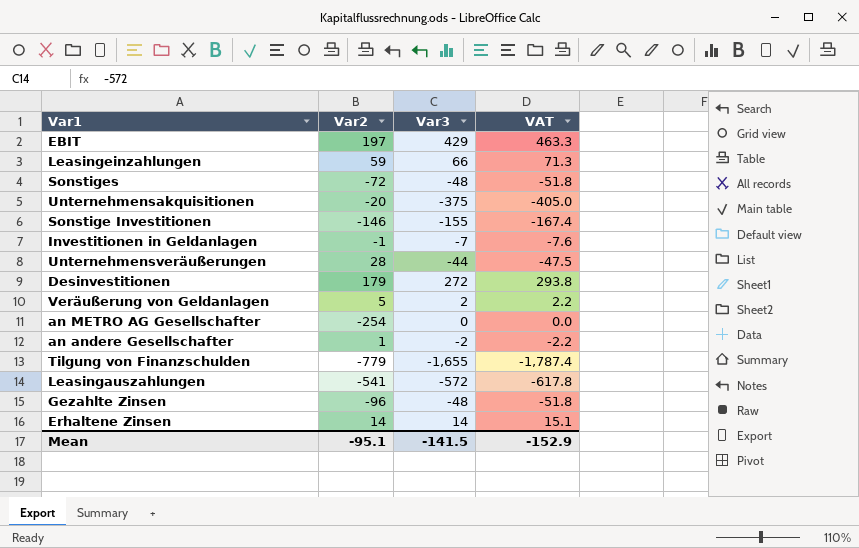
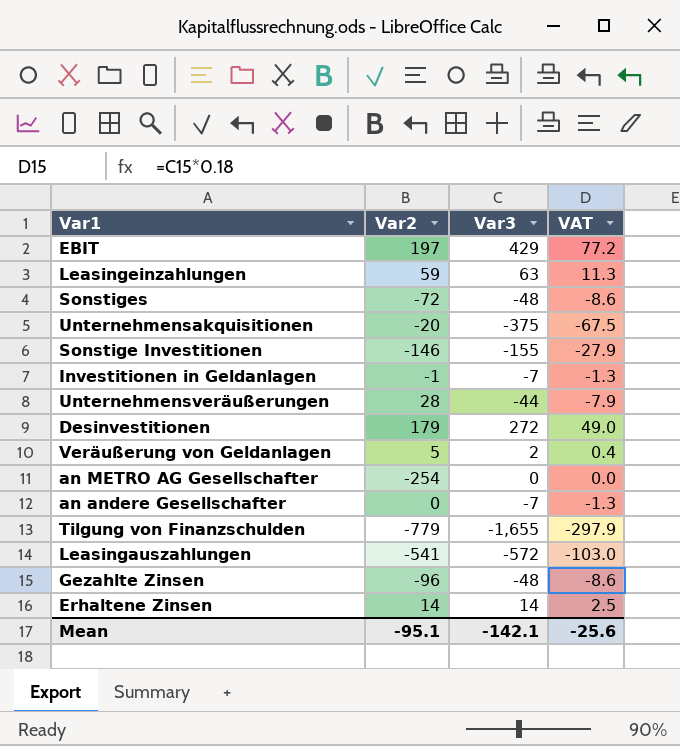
column VAT | formula: [Var3] * 1.08 -> [Var3] * 0.18
Leasingeinzahlungen | Var3: 66 -> 63
an andere Gesellschafter | Var2: 1 -> 0
an andere Gesellschafter | Var3: -2 -> -7
Mean | Var3: -141.5 -> -142.1
Mean | VAT: -152.9 -> -25.6

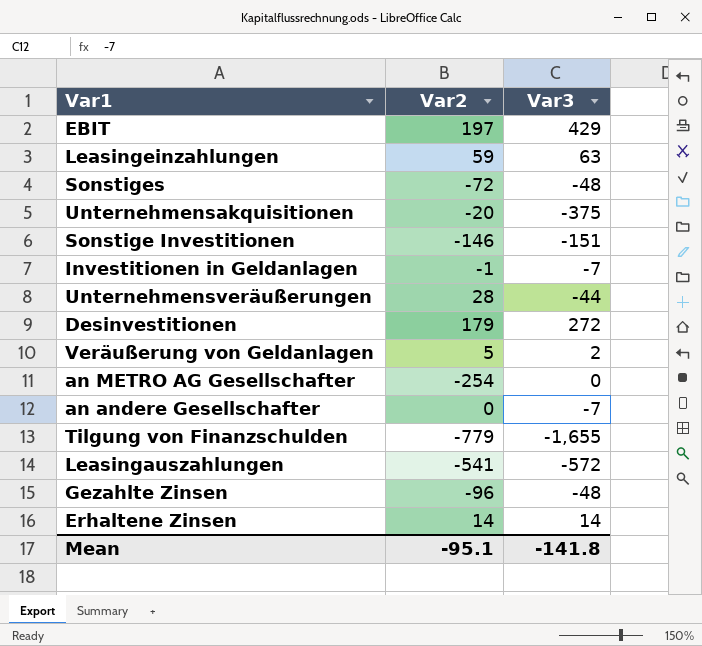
column VAT | formula: [Var3] * 0.18 -> none
Sonstige Investitionen | Var3: -155 -> -151
Mean | Var3: -142.1 -> -141.8

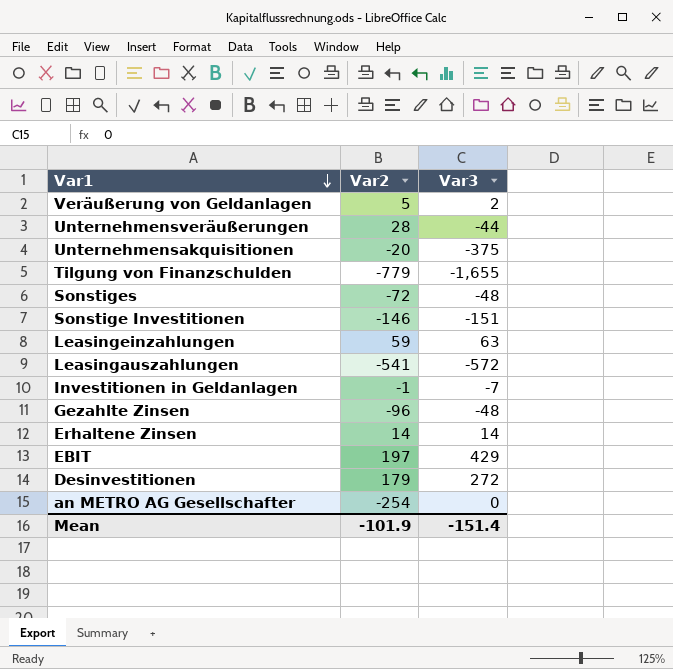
row order: none -> Var1 descending
row an andere Gesellschafter: 0 | -7 -> none
Mean | Var2: -95.1 -> -101.9
Mean | Var3: -141.8 -> -151.4

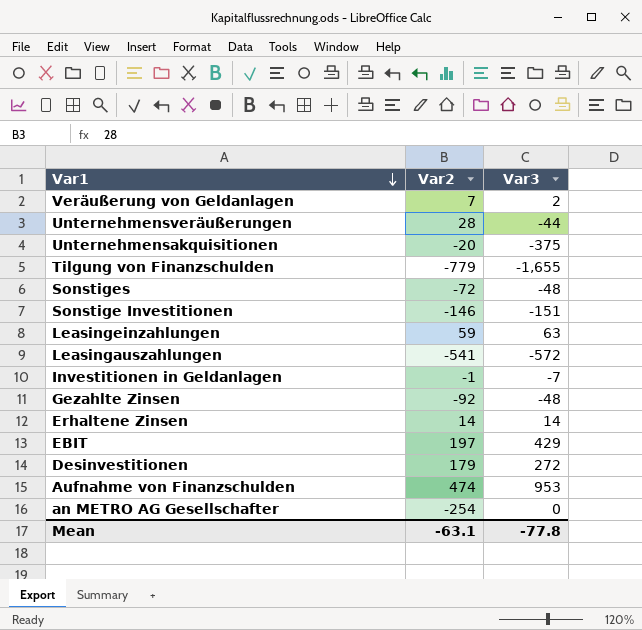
Veräußerung von Geldanlagen | Var2: 5 -> 7
Gezahlte Zinsen | Var2: -96 -> -92
row Aufnahme von Finanzschulden: none -> 474 | 953
Mean | Var2: -101.9 -> -63.1
Mean | Var3: -151.4 -> -77.8

